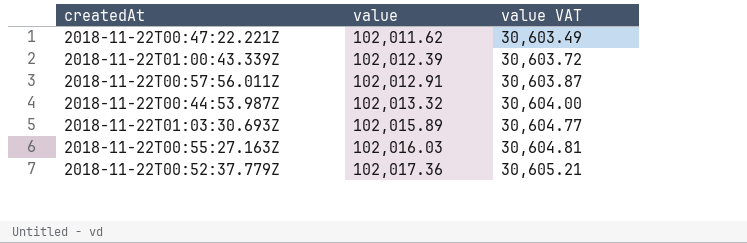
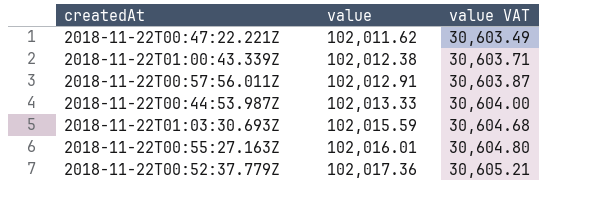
2018-11-22T01:00:43.339Z | value: 102,012.39 -> 102,012.38
2018-11-22T01:00:43.339Z | value VAT: 30,603.72 -> 30,603.71
2018-11-22T00:44:53.987Z | value: 102,013.32 -> 102,013.33
2018-11-22T01:03:30.693Z | value: 102,015.89 -> 102,015.59
2018-11-22T01:03:30.693Z | value VAT: 30,604.77 -> 30,604.68
2018-11-22T00:55:27.163Z | value: 102,016.03 -> 102,016.01
2018-11-22T00:55:27.163Z | value VAT: 30,604.81 -> 30,604.80

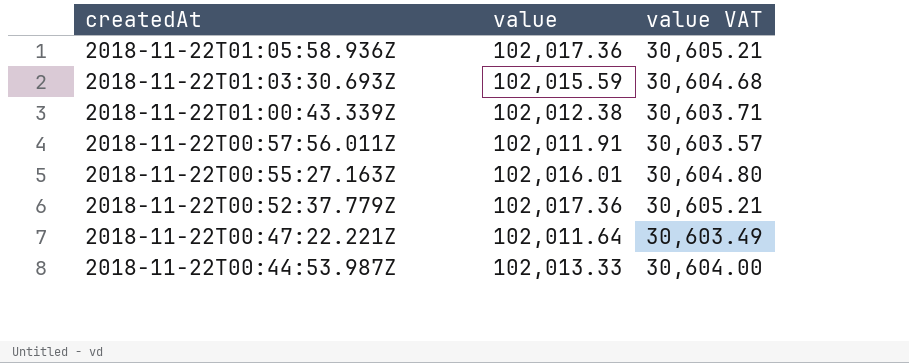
row order: value ascending -> createdAt descending
row 2018-11-22T01:05:58.936Z: none -> 102,017.36 | 30,605.21
2018-11-22T00:57:56.011Z | value: 102,012.91 -> 102,011.91
2018-11-22T00:57:56.011Z | value VAT: 30,603.87 -> 30,603.57
2018-11-22T00:47:22.221Z | value: 102,011.62 -> 102,011.64

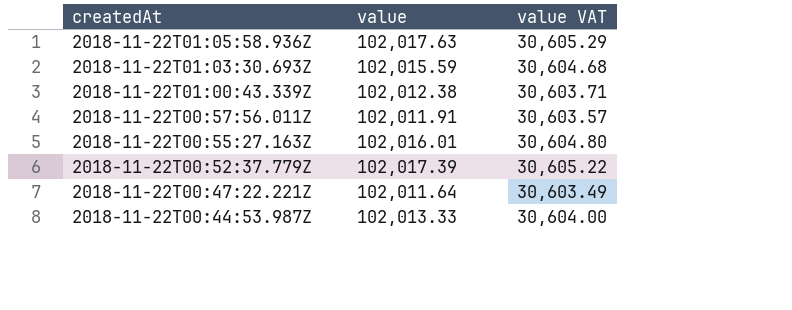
2018-11-22T01:05:58.936Z | value: 102,017.36 -> 102,017.63
2018-11-22T01:05:58.936Z | value VAT: 30,605.21 -> 30,605.29
2018-11-22T00:52:37.779Z | value: 102,017.36 -> 102,017.39
2018-11-22T00:52:37.779Z | value VAT: 30,605.21 -> 30,605.22

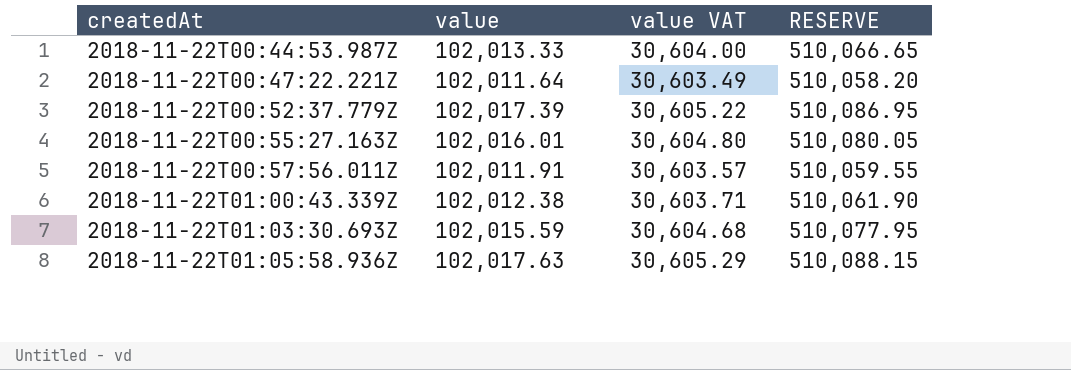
row order: createdAt descending -> createdAt ascending
column RESERVE | formula: none -> [value] * 5

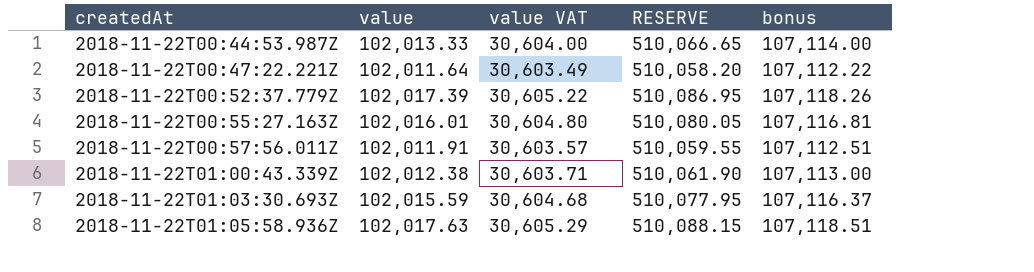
column bonus | formula: none -> [value] * 1.05

